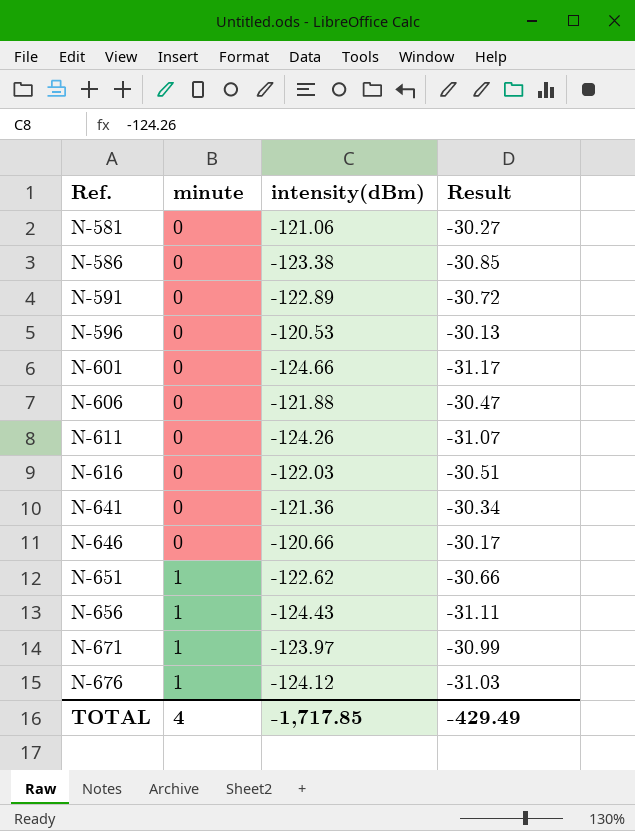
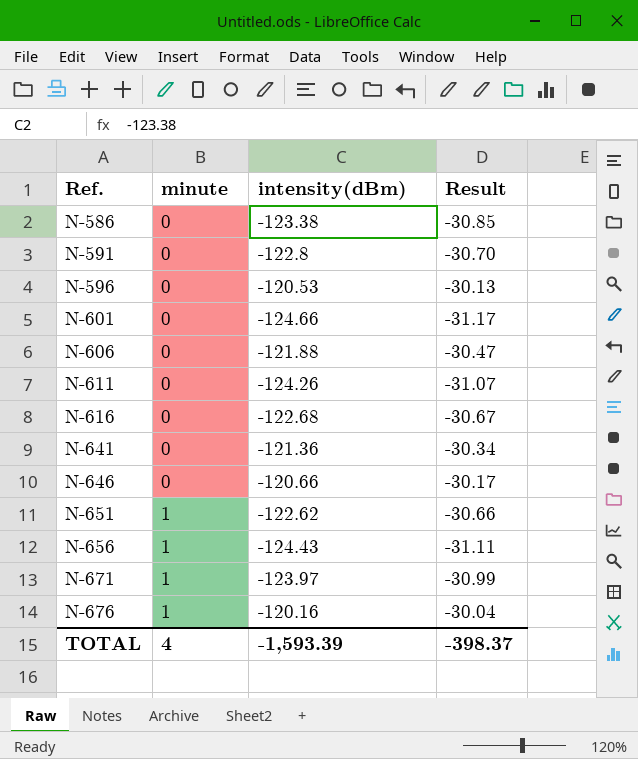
row N-581: 0 | -121.06 | -30.27 -> none
N-591 | intensity(dBm): -122.89 -> -122.8
N-591 | Result: -30.72 -> -30.70
N-616 | intensity(dBm): -122.03 -> -122.68
N-616 | Result: -30.51 -> -30.67
N-676 | intensity(dBm): -124.12 -> -120.16
N-676 | Result: -31.03 -> -30.04
TOTAL | intensity(dBm): -1,717.85 -> -1,593.39
TOTAL | Result: -429.49 -> -398.37

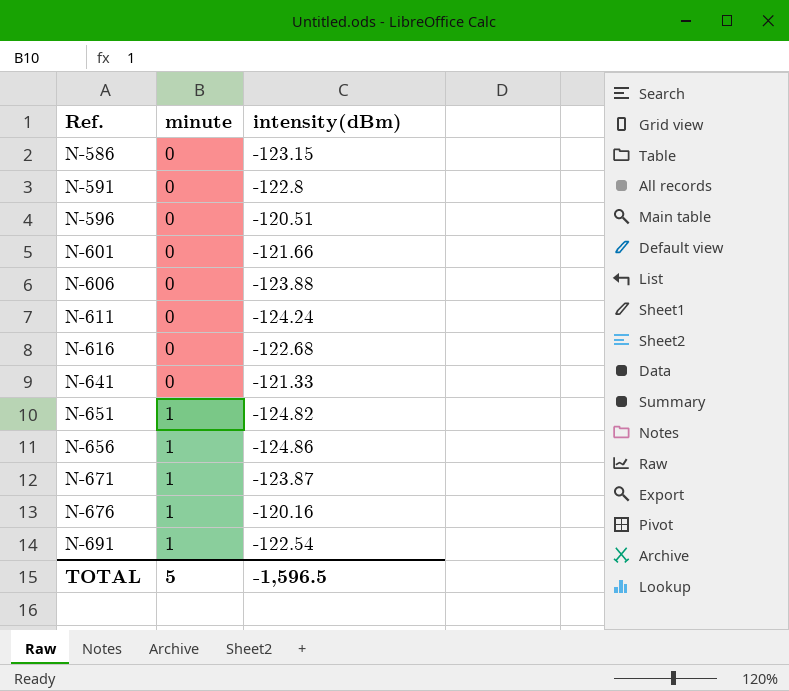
column Result | formula: [intensity(dBm)] * 0.25 -> none
row N-646: 0 | -120.66 | -30.17 -> none
N-586 | intensity(dBm): -123.38 -> -123.15
N-596 | intensity(dBm): -120.53 -> -120.51
N-601 | intensity(dBm): -124.66 -> -121.66
N-606 | intensity(dBm): -121.88 -> -123.88
N-611 | intensity(dBm): -124.26 -> -124.24
N-641 | intensity(dBm): -121.36 -> -121.33
N-651 | intensity(dBm): -122.62 -> -124.82
N-656 | intensity(dBm): -124.43 -> -124.86
N-671 | intensity(dBm): -123.97 -> -123.87
row N-691: none -> 1 | -122.54
TOTAL | minute: 4 -> 5
TOTAL | intensity(dBm): -1,593.39 -> -1,596.5

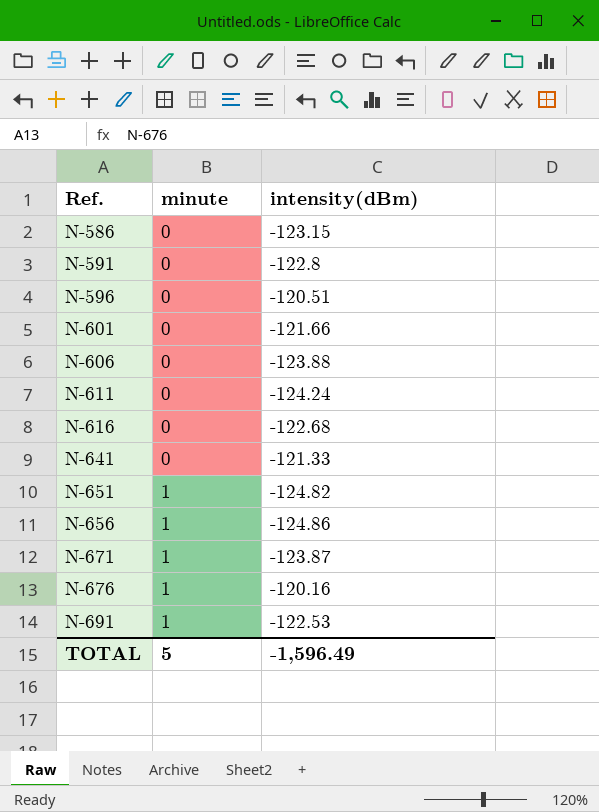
N-691 | intensity(dBm): -122.54 -> -122.53
TOTAL | intensity(dBm): -1,596.5 -> -1,596.49

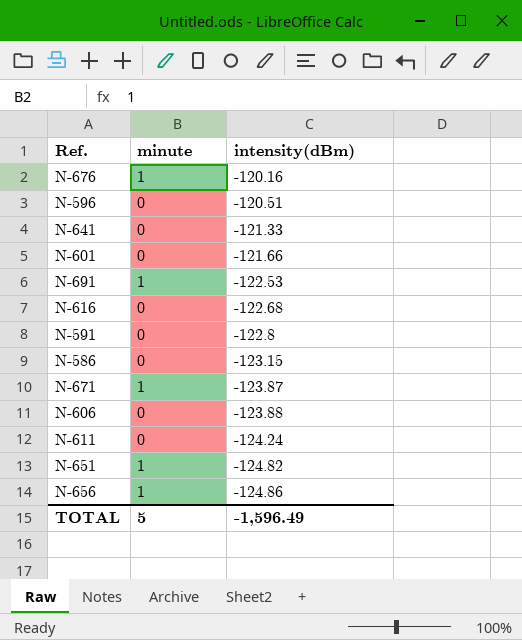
row order: Ref. ascending -> intensity(dBm) descending

